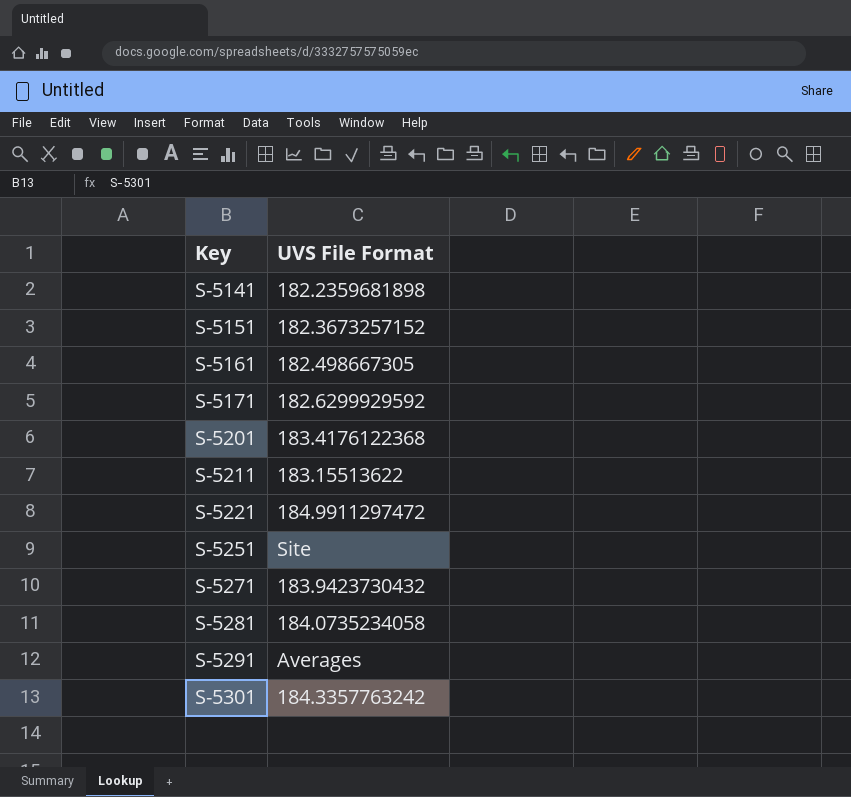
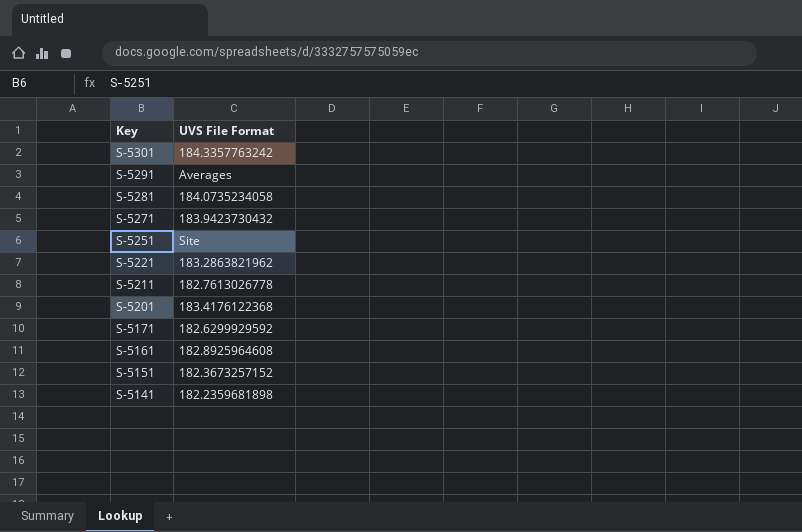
row order: Key ascending -> Key descending
S-5221 | UVS File Format: 184.9911297472 -> 183.2863821962
S-5211 | UVS File Format: 183.15513622 -> 182.7613026778
S-5161 | UVS File Format: 182.498667305 -> 182.8925964608

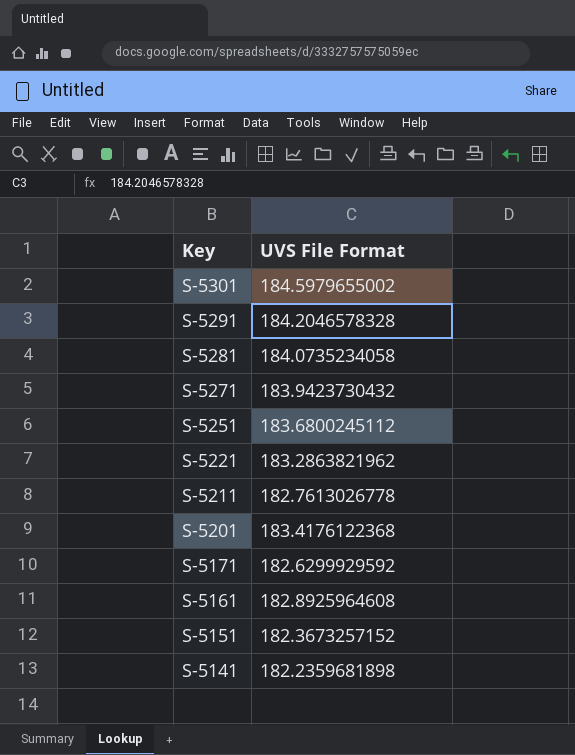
S-5301 | UVS File Format: 184.3357763242 -> 184.5979655002
S-5291 | UVS File Format: Averages -> 184.2046578328
S-5251 | UVS File Format: Site -> 183.6800245112

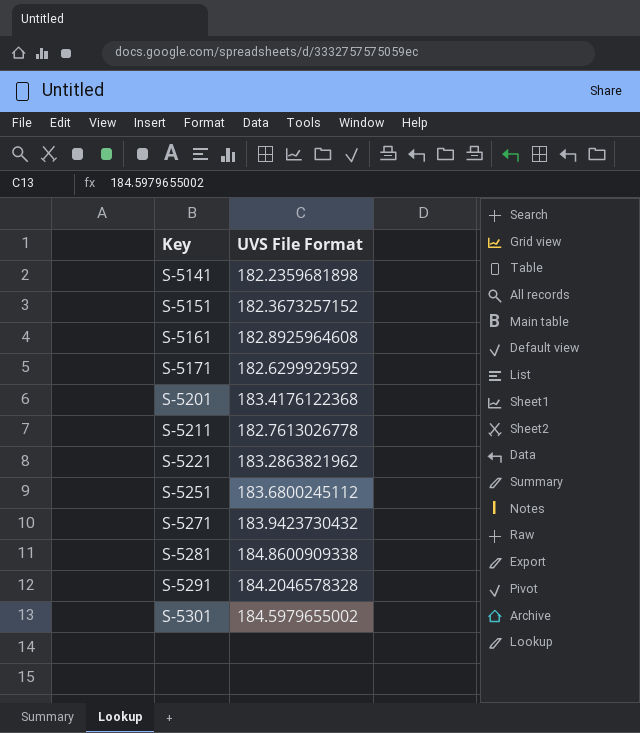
row order: Key descending -> Key ascending
S-5281 | UVS File Format: 184.0735234058 -> 184.8600909338

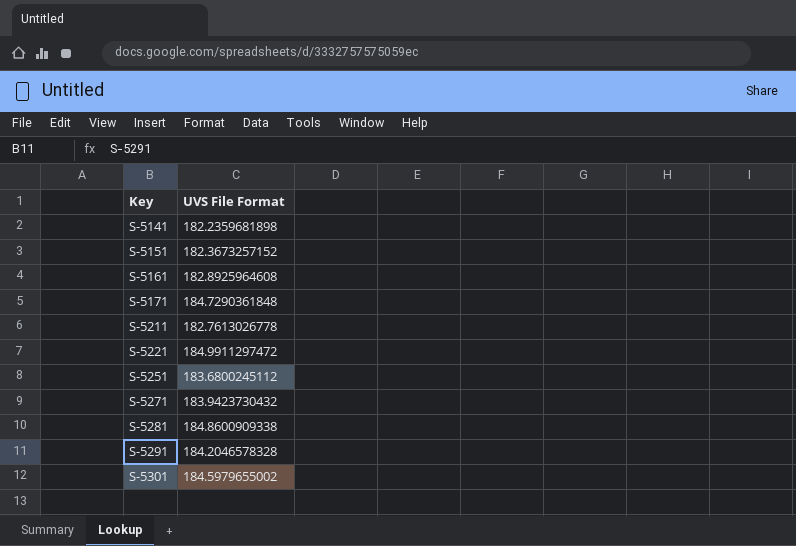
row S-5201: 183.4176122368 -> none
S-5171 | UVS File Format: 182.6299929592 -> 184.7290361848
S-5221 | UVS File Format: 183.2863821962 -> 184.9911297472

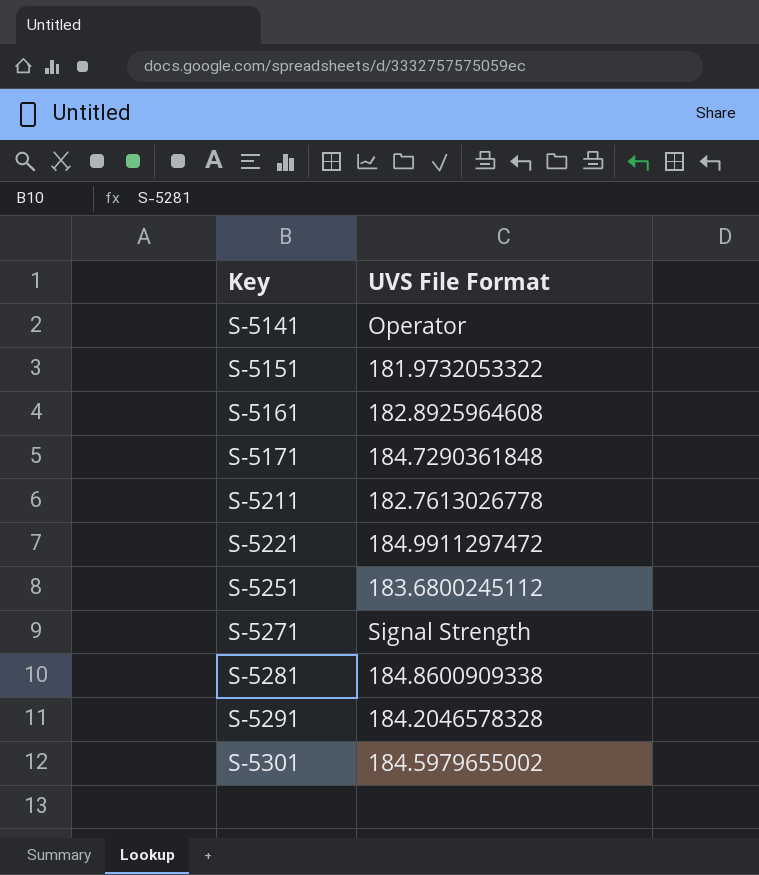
S-5141 | UVS File Format: 182.2359681898 -> Operator
S-5151 | UVS File Format: 182.3673257152 -> 181.9732053322
S-5271 | UVS File Format: 183.9423730432 -> Signal Strength

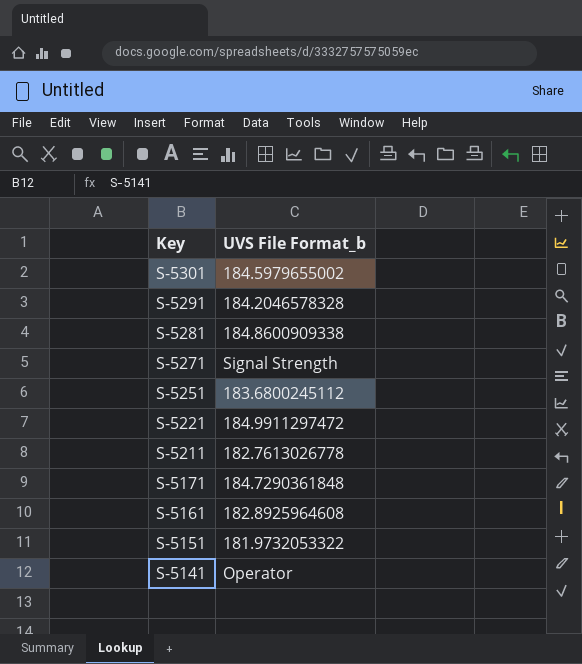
row order: Key ascending -> Key descending
column name: UVS File Format -> UVS File Format_b

